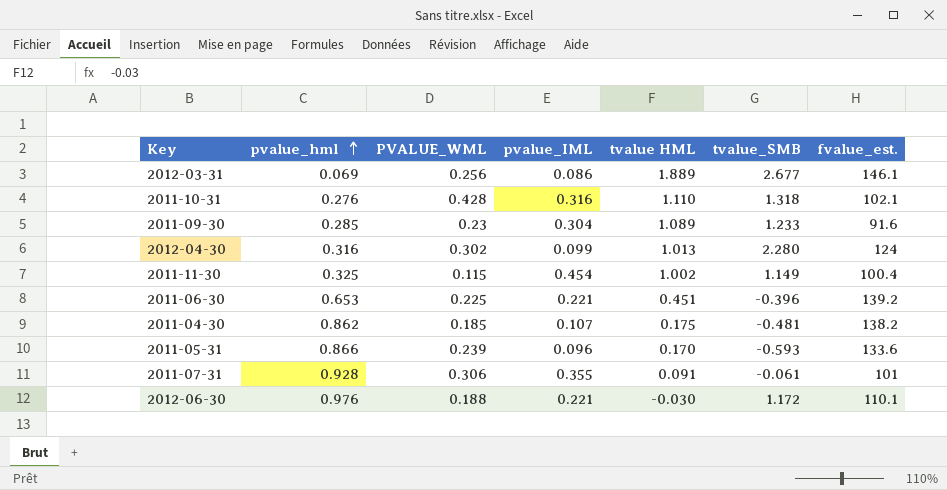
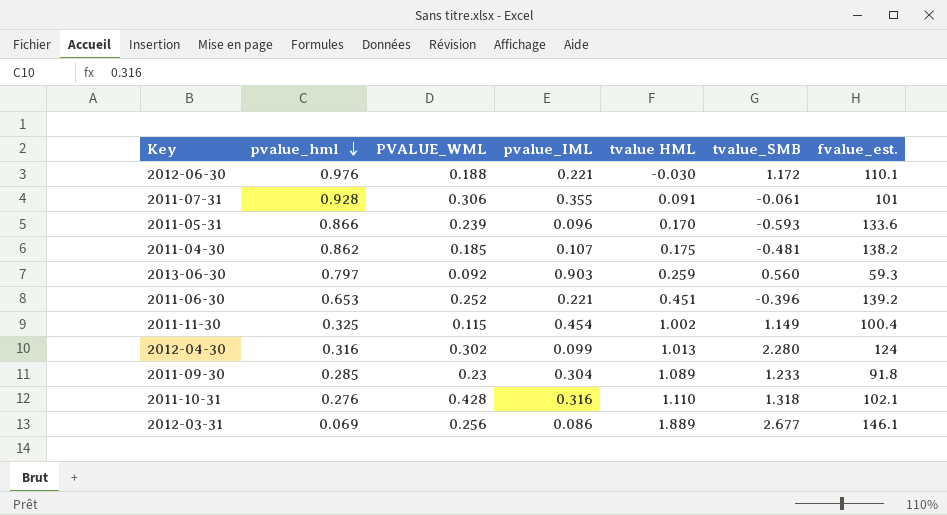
row order: pvalue_hml ascending -> pvalue_hml descending
row 2013-06-30: none -> 0.797 | 0.092 | 0.903 | 0.259 | 0.560 | 59.3
2011-06-30 | PVALUE_WML: 0.225 -> 0.252
2011-09-30 | fvalue_est.: 91.6 -> 91.8

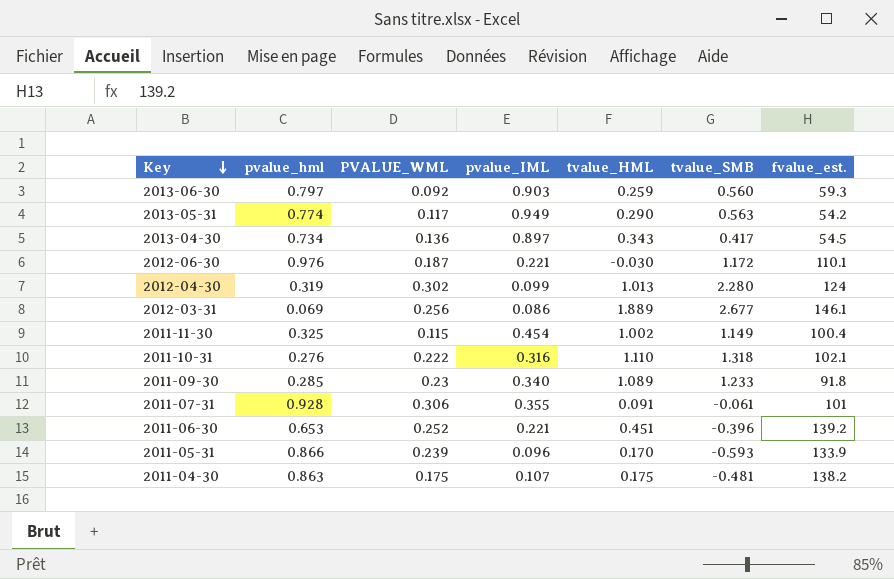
row order: pvalue_hml descending -> Key descending
column name: tvalue HML -> tvalue_HML
row 2013-05-31: none -> 0.774 | 0.117 | 0.949 | 0.290 | 0.563 | 54.2
row 2013-04-30: none -> 0.734 | 0.136 | 0.897 | 0.343 | 0.417 | 54.5
2012-06-30 | PVALUE_WML: 0.188 -> 0.187
2012-04-30 | pvalue_hml: 0.316 -> 0.319
2011-10-31 | PVALUE_WML: 0.428 -> 0.222
2011-09-30 | pvalue_IML: 0.304 -> 0.340
2011-05-31 | fvalue_est.: 133.6 -> 133.9
2011-04-30 | pvalue_hml: 0.862 -> 0.863
2011-04-30 | PVALUE_WML: 0.185 -> 0.175

